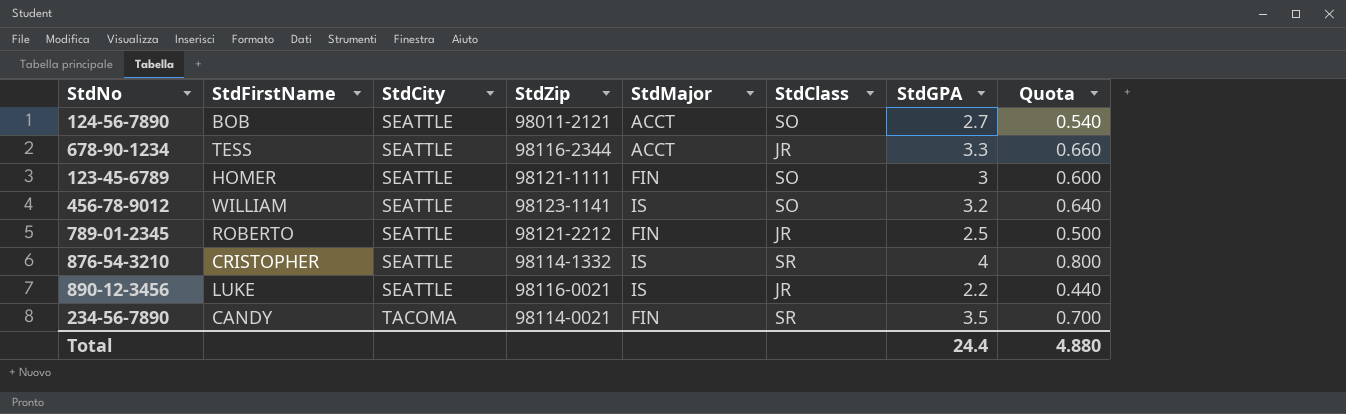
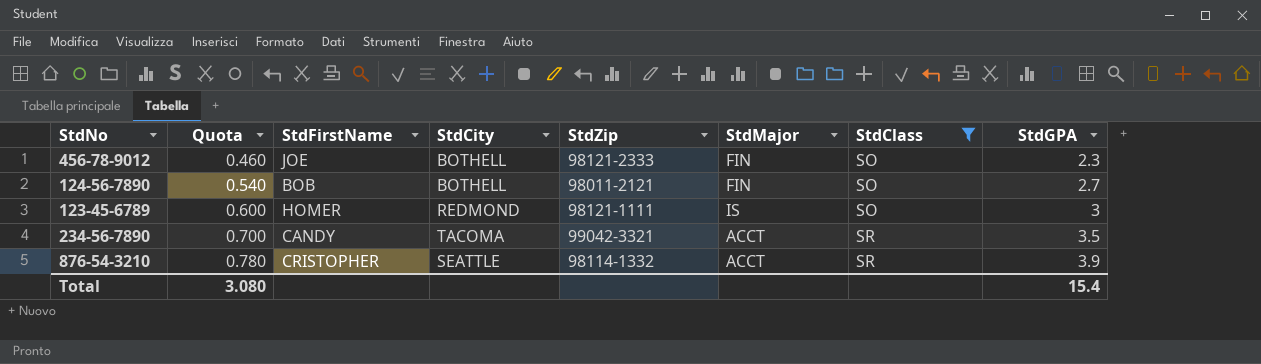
filter: none -> StdClass != JR
row order: StdCity ascending -> Quota ascending
column Quota | position: 8 -> 2
456-78-9012 | Quota: 0.640 -> 0.460
456-78-9012 | StdFirstName: WILLIAM -> JOE
456-78-9012 | StdCity: SEATTLE -> BOTHELL
456-78-9012 | StdZip: 98123-1141 -> 98121-2333
456-78-9012 | StdMajor: IS -> FIN
456-78-9012 | StdGPA: 3.2 -> 2.3
124-56-7890 | StdCity: SEATTLE -> BOTHELL
124-56-7890 | StdMajor: ACCT -> FIN
123-45-6789 | StdCity: SEATTLE -> REDMOND
123-45-6789 | StdMajor: FIN -> IS
234-56-7890 | StdZip: 98114-0021 -> 99042-3321
234-56-7890 | StdMajor: FIN -> ACCT
876-54-3210 | Quota: 0.800 -> 0.780
876-54-3210 | StdMajor: IS -> ACCT
876-54-3210 | StdGPA: 4 -> 3.9
Total | Quota: 4.880 -> 3.080
Total | StdGPA: 24.4 -> 15.4

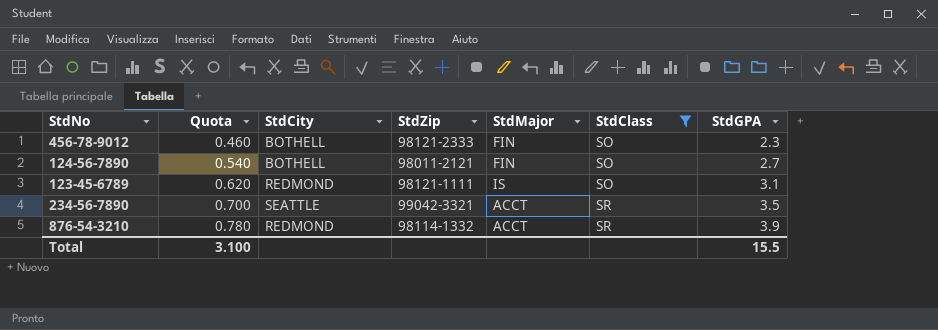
column StdFirstName | position: 3 -> none
123-45-6789 | Quota: 0.600 -> 0.620
123-45-6789 | StdGPA: 3 -> 3.1
234-56-7890 | StdCity: TACOMA -> SEATTLE
876-54-3210 | StdCity: SEATTLE -> REDMOND
Total | Quota: 3.080 -> 3.100
Total | StdGPA: 15.4 -> 15.5

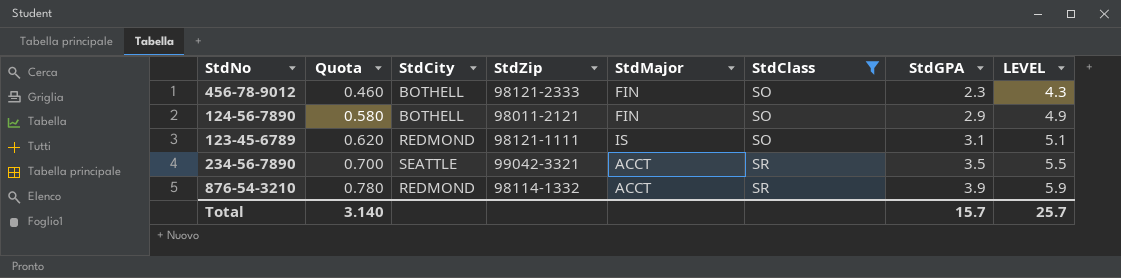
column LEVEL | formula: none -> [StdGPA] + 2
124-56-7890 | Quota: 0.540 -> 0.580
124-56-7890 | StdGPA: 2.7 -> 2.9
Total | Quota: 3.100 -> 3.140
Total | StdGPA: 15.5 -> 15.7

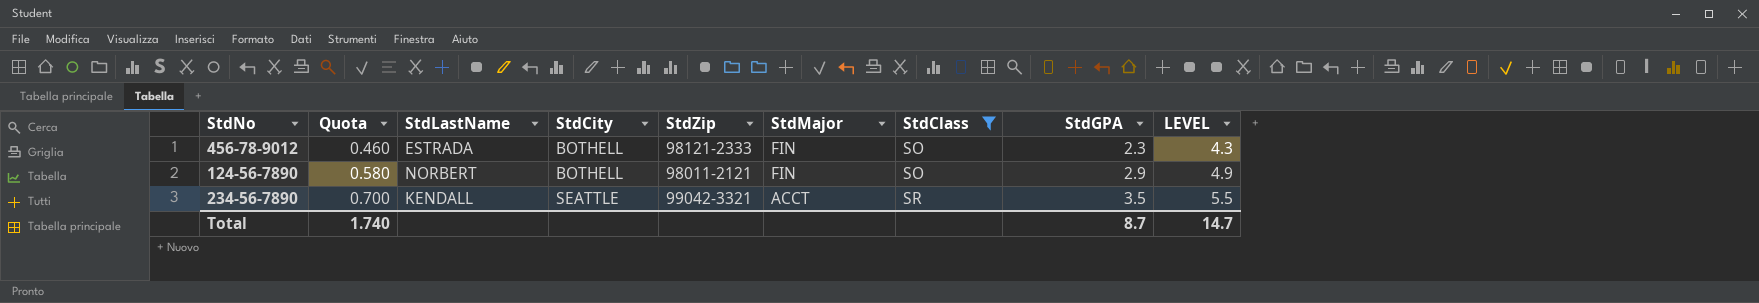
column StdLastName | position: none -> 3
row 123-45-6789: 0.620 | REDMOND | 98121-1111 | IS | SO | 3.1 | 5.1 -> none
row 876-54-3210: 0.780 | REDMOND | 98114-1332 | ACCT | SR | 3.9 | 5.9 -> none
Total | Quota: 3.140 -> 1.740
Total | StdGPA: 15.7 -> 8.7
Total | LEVEL: 25.7 -> 14.7

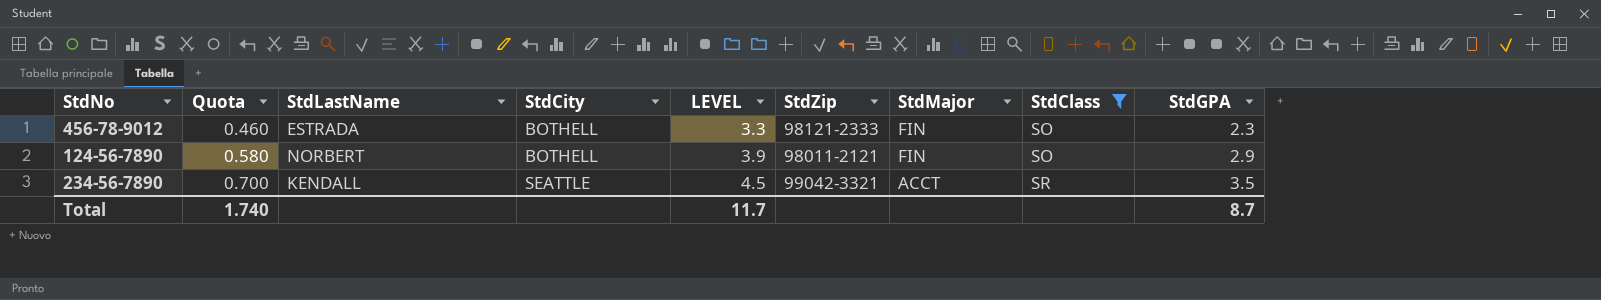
column LEVEL | formula: [StdGPA] + 2 -> [StdGPA] + 1
column LEVEL | position: 9 -> 5
Total | LEVEL: 14.7 -> 11.7

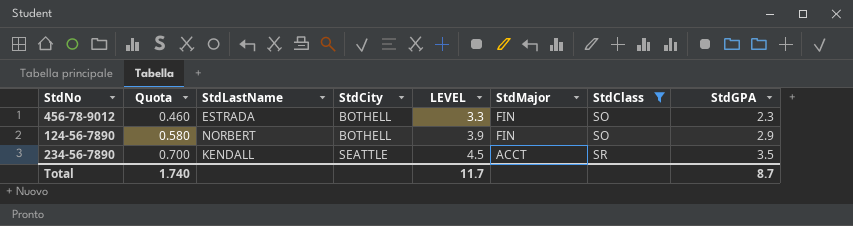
column StdZip | position: 6 -> none

